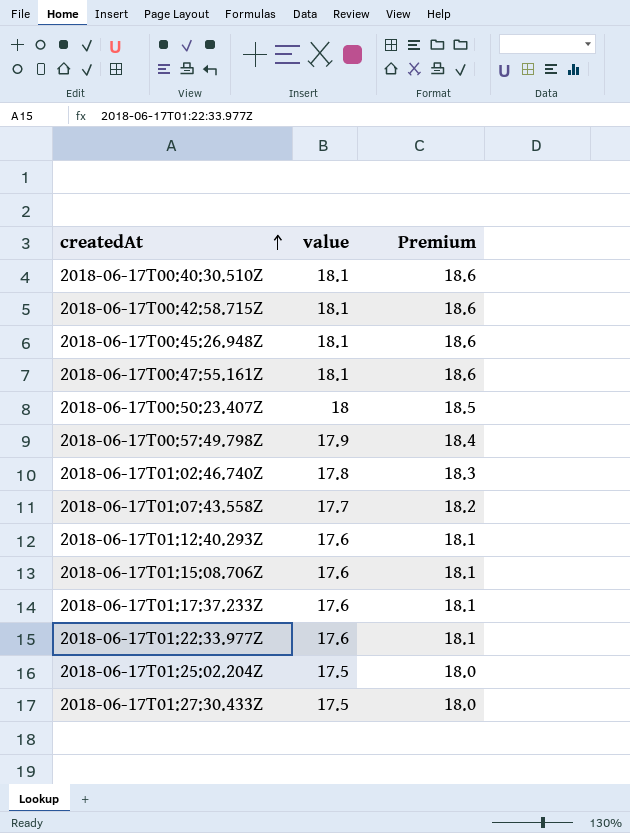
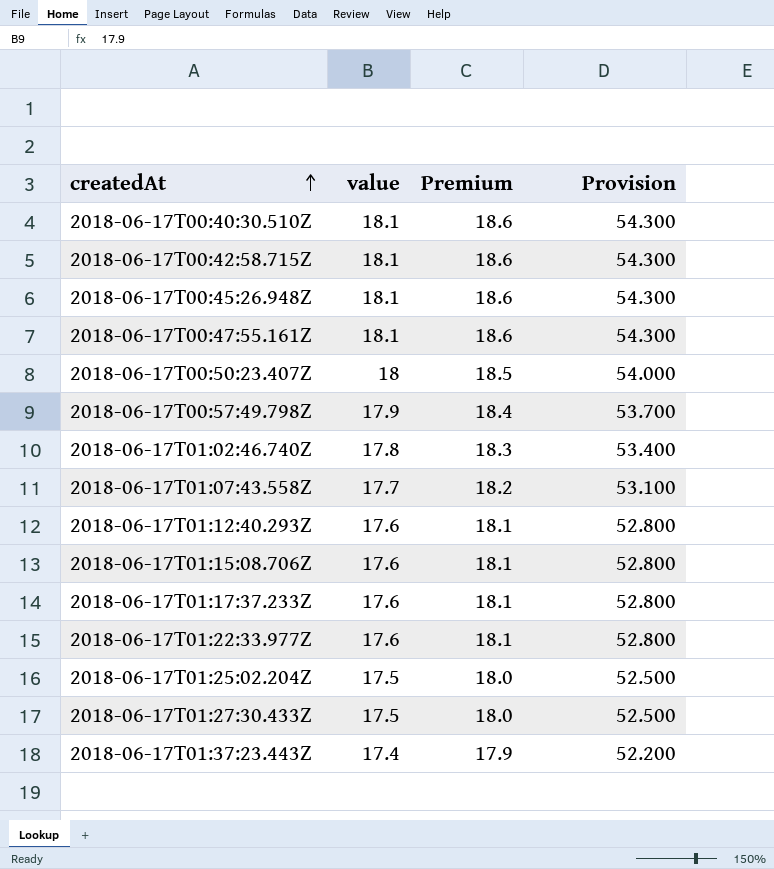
column Provision | formula: none -> [value] * 3
row 2018-06-17T01:37:23.443Z: none -> 17.4 | 17.9 | 52.200

